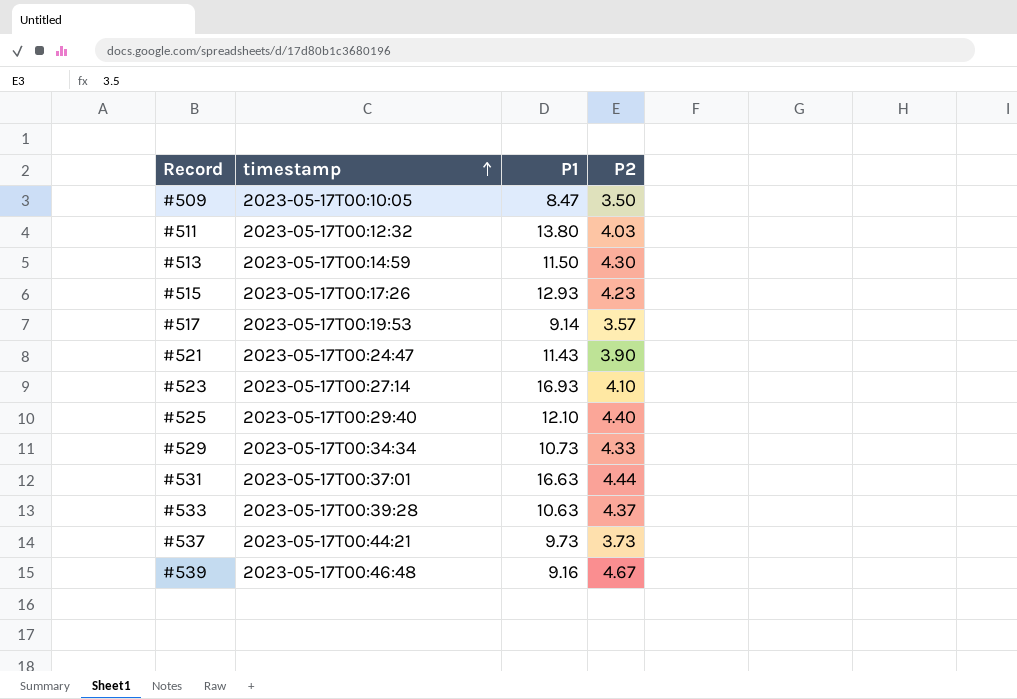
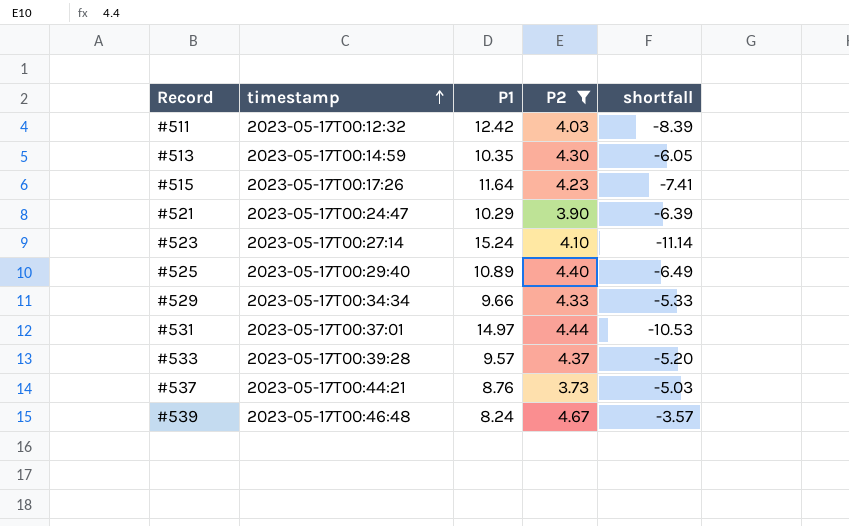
filter: none -> P2 >= 3.73
column shortfall | formula: none -> [P2] - [P1]
#511 | P1: 13.80 -> 12.42
#513 | P1: 11.50 -> 10.35
#515 | P1: 12.93 -> 11.64
#521 | P1: 11.43 -> 10.29
#523 | P1: 16.93 -> 15.24
#525 | P1: 12.10 -> 10.89
#529 | P1: 10.73 -> 9.66
#531 | P1: 16.63 -> 14.97
#533 | P1: 10.63 -> 9.57
#537 | P1: 9.73 -> 8.76
#539 | P1: 9.16 -> 8.24

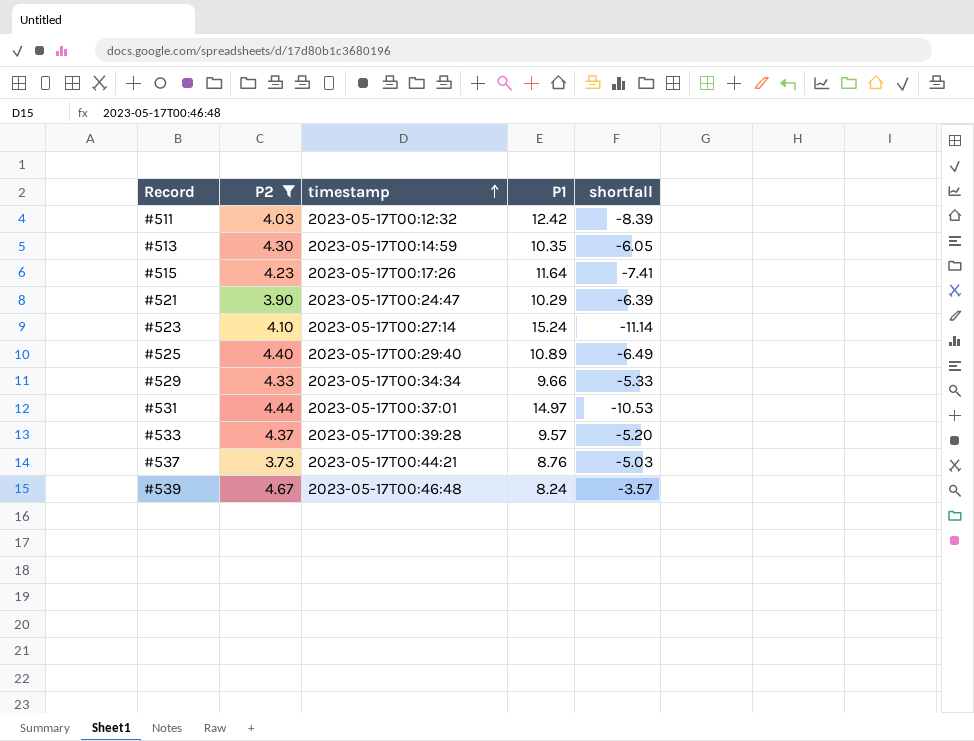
column P2 | position: 4 -> 2

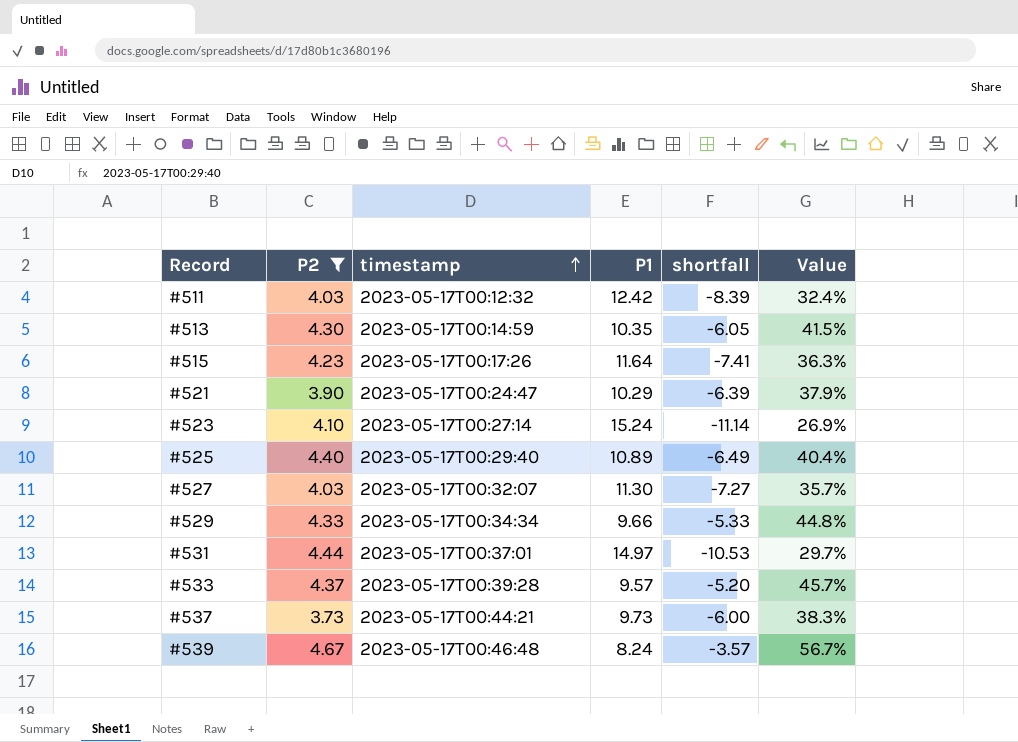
column Value | formula: none -> [P2] / [P1]
row #527: none -> 4.03 | 2023-05-17T00:32:07 | 11.30 | -7.27 | 35.7%
#537 | P1: 8.76 -> 9.73
#537 | shortfall: -5.03 -> -6.00

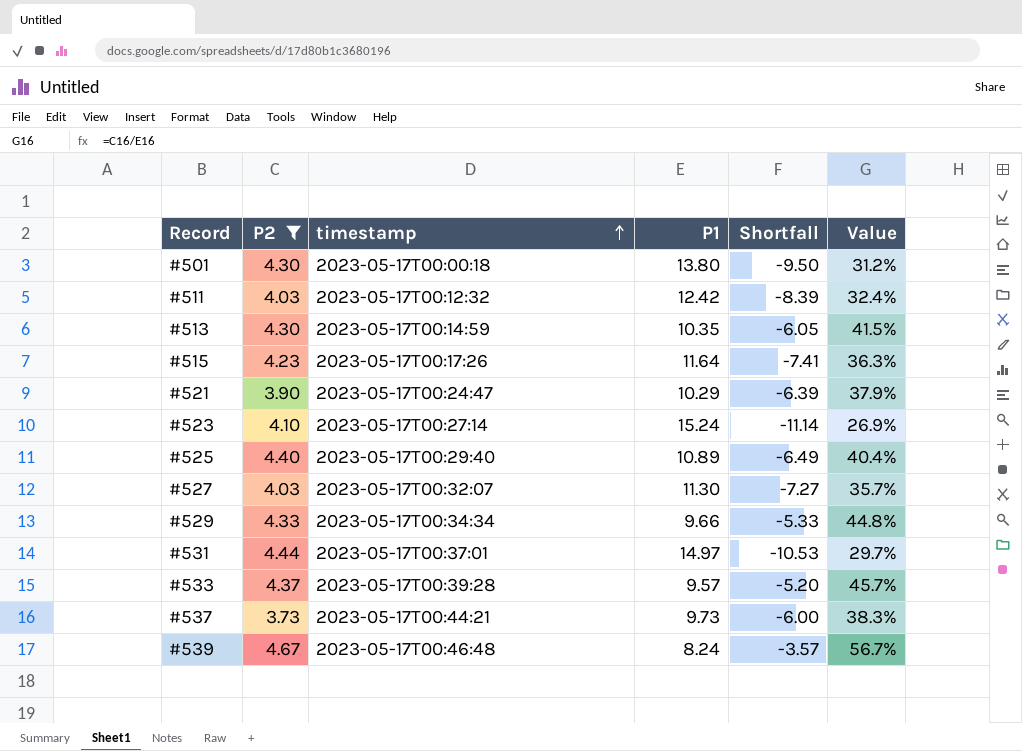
column name: shortfall -> Shortfall
row #501: none -> 4.30 | 2023-05-17T00:00:18 | 13.80 | -9.50 | 31.2%

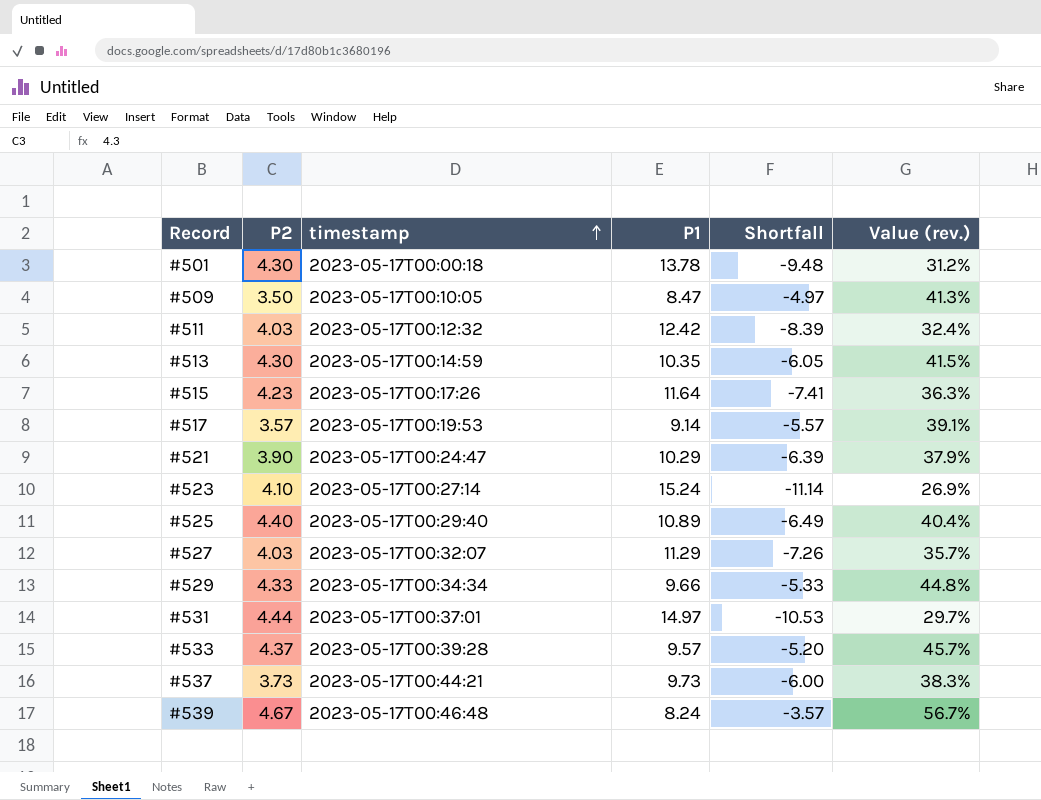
filter: P2 >= 3.73 -> none
column name: Value -> Value (rev.)
#501 | P1: 13.80 -> 13.78
#501 | Shortfall: -9.50 -> -9.48
#527 | P1: 11.30 -> 11.29
#527 | Shortfall: -7.27 -> -7.26

